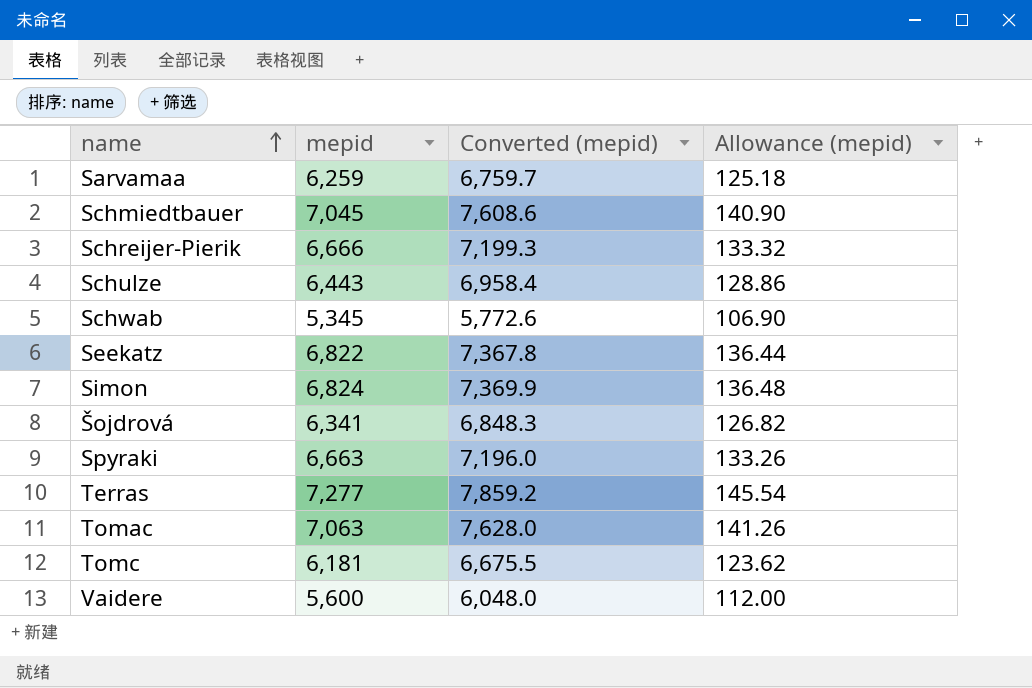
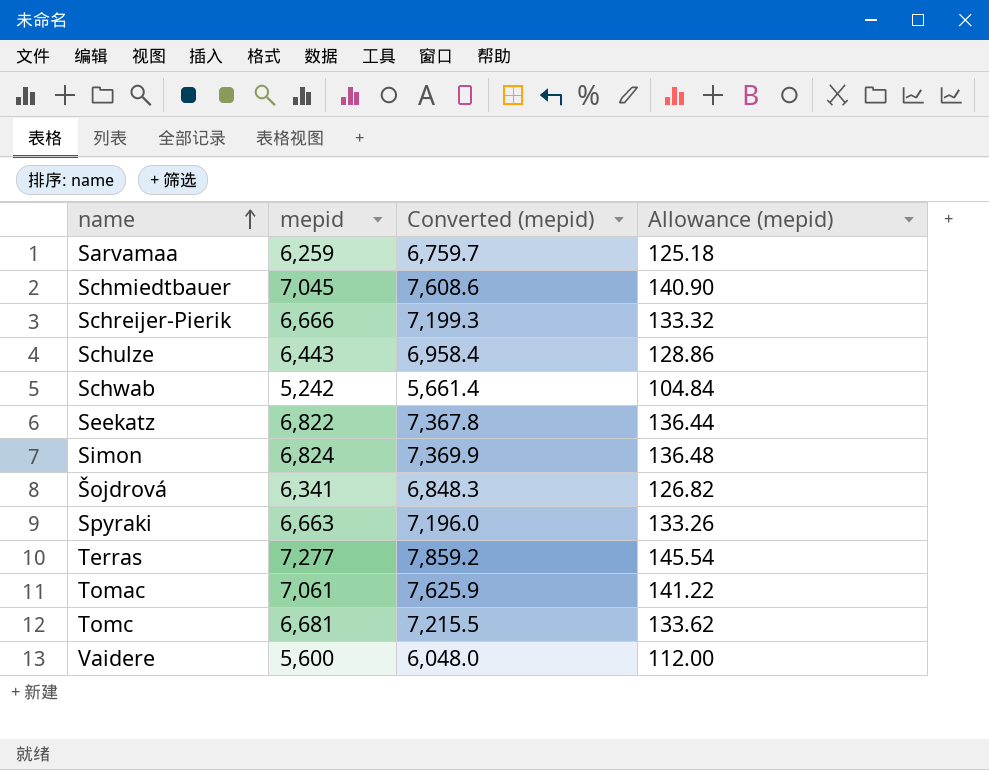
Schwab | mepid: 5,345 -> 5,242
Schwab | Converted (mepid): 5,772.6 -> 5,661.4
Schwab | Allowance (mepid): 106.90 -> 104.84
Tomac | mepid: 7,063 -> 7,061
Tomac | Converted (mepid): 7,628.0 -> 7,625.9
Tomac | Allowance (mepid): 141.26 -> 141.22
Tomc | mepid: 6,181 -> 6,681
Tomc | Converted (mepid): 6,675.5 -> 7,215.5
Tomc | Allowance (mepid): 123.62 -> 133.62

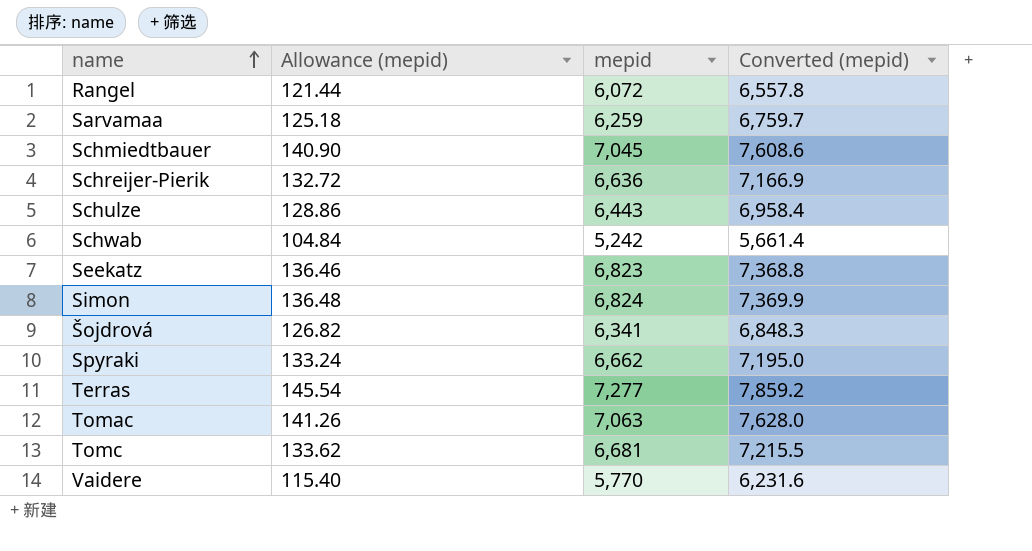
column Allowance (mepid) | position: 4 -> 2
row Rangel: none -> 121.44 | 6,072 | 6,557.8
Schreijer-Pierik | Allowance (mepid): 133.32 -> 132.72
Schreijer-Pierik | mepid: 6,666 -> 6,636
Schreijer-Pierik | Converted (mepid): 7,199.3 -> 7,166.9
Seekatz | Allowance (mepid): 136.44 -> 136.46
Seekatz | mepid: 6,822 -> 6,823
Seekatz | Converted (mepid): 7,367.8 -> 7,368.8
Spyraki | Allowance (mepid): 133.26 -> 133.24
Spyraki | mepid: 6,663 -> 6,662
Spyraki | Converted (mepid): 7,196.0 -> 7,195.0
Tomac | Allowance (mepid): 141.22 -> 141.26
Tomac | mepid: 7,061 -> 7,063
Tomac | Converted (mepid): 7,625.9 -> 7,628.0
Vaidere | Allowance (mepid): 112.00 -> 115.40
Vaidere | mepid: 5,600 -> 5,770
Vaidere | Converted (mepid): 6,048.0 -> 6,231.6

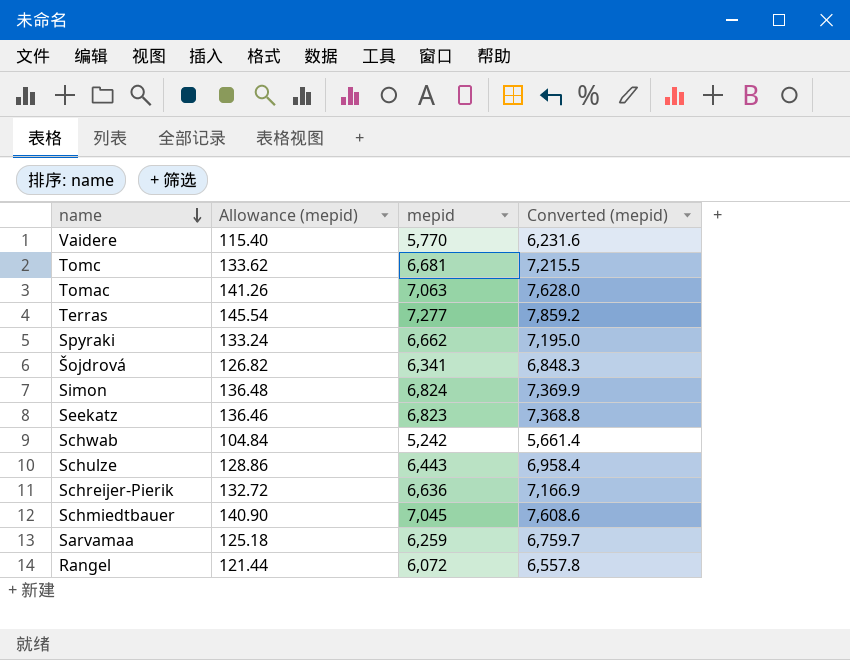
row order: name ascending -> name descending

